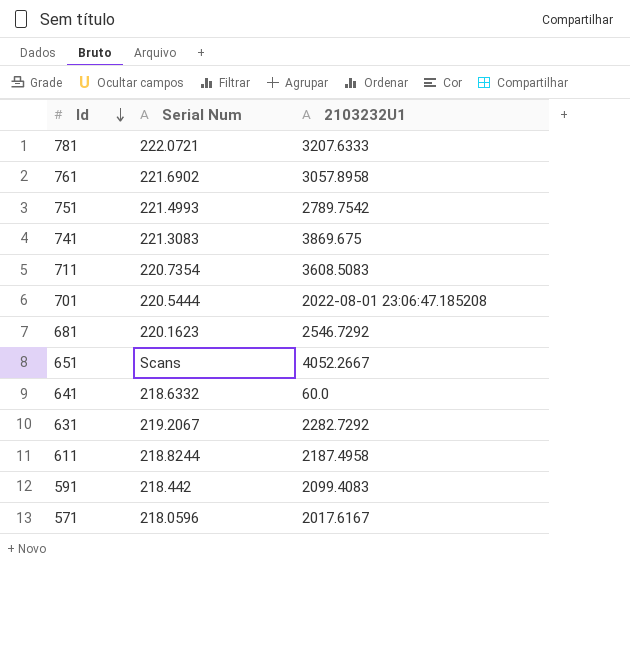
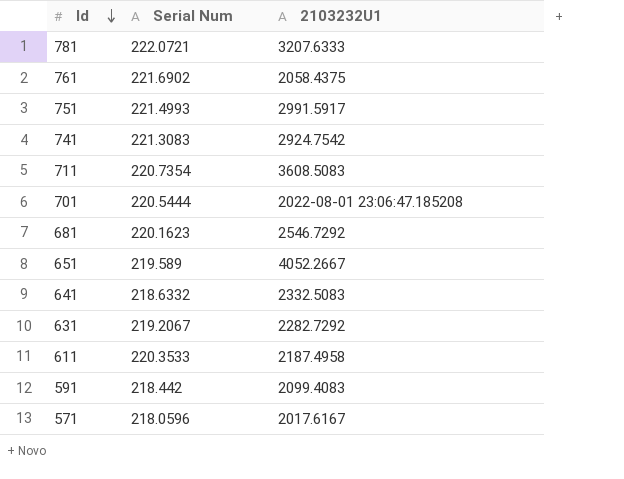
761 | 2103232U1: 3057.8958 -> 2058.4375
751 | 2103232U1: 2789.7542 -> 2991.5917
741 | 2103232U1: 3869.675 -> 2924.7542
651 | Serial Num: Scans -> 219.589
641 | 2103232U1: 60.0 -> 2332.5083
611 | Serial Num: 218.8244 -> 220.3533

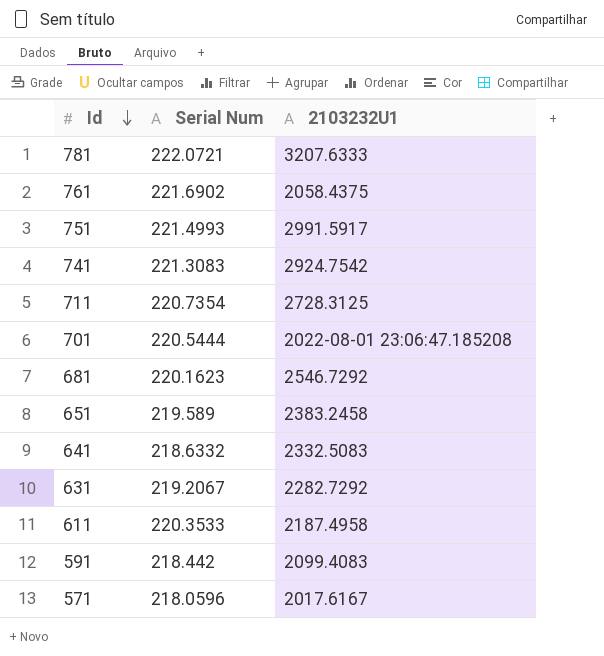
711 | 2103232U1: 3608.5083 -> 2728.3125
651 | 2103232U1: 4052.2667 -> 2383.2458

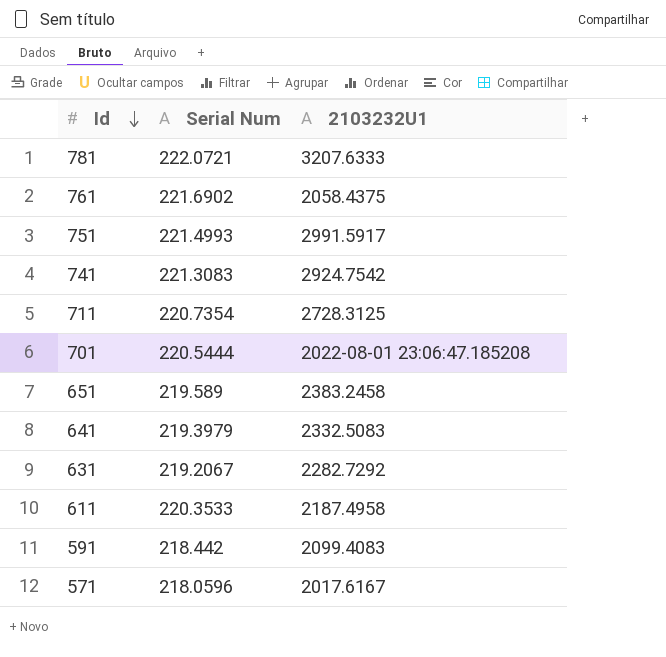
row 681: 220.1623 | 2546.7292 -> none
641 | Serial Num: 218.6332 -> 219.3979

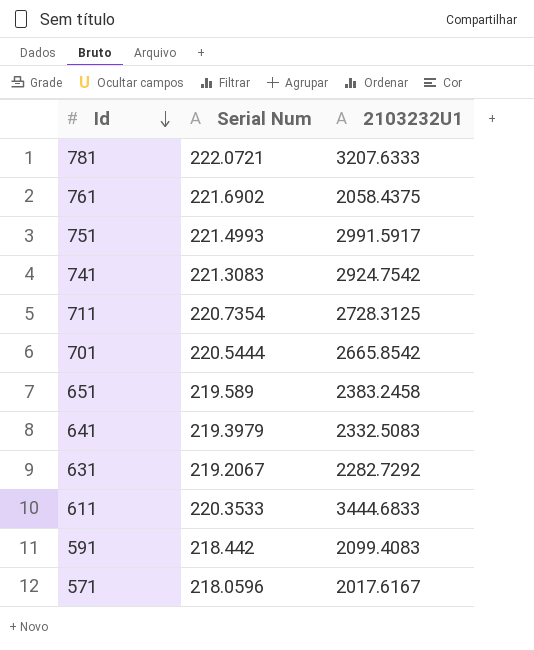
701 | 2103232U1: 2022-08-01 23:06:47.185208 -> 2665.8542
611 | 2103232U1: 2187.4958 -> 3444.6833

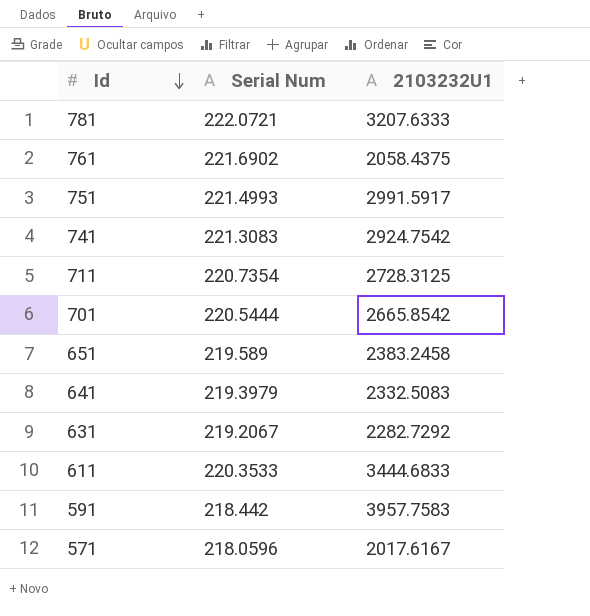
591 | 2103232U1: 2099.4083 -> 3957.7583

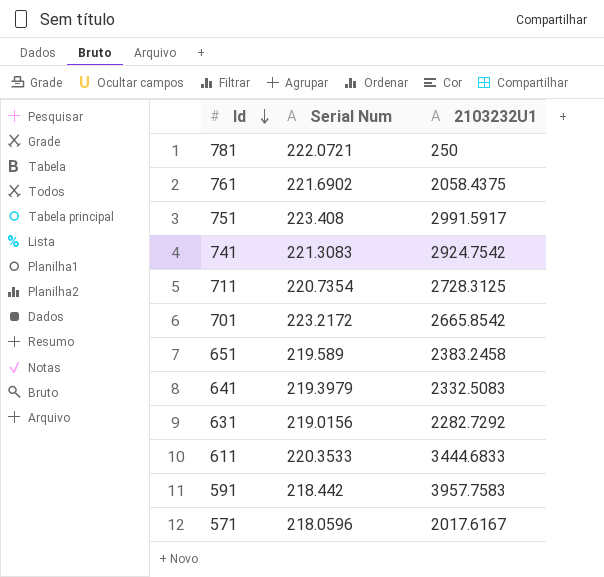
781 | 2103232U1: 3207.6333 -> 250
751 | Serial Num: 221.4993 -> 223.408
701 | Serial Num: 220.5444 -> 223.2172
631 | Serial Num: 219.2067 -> 219.0156

